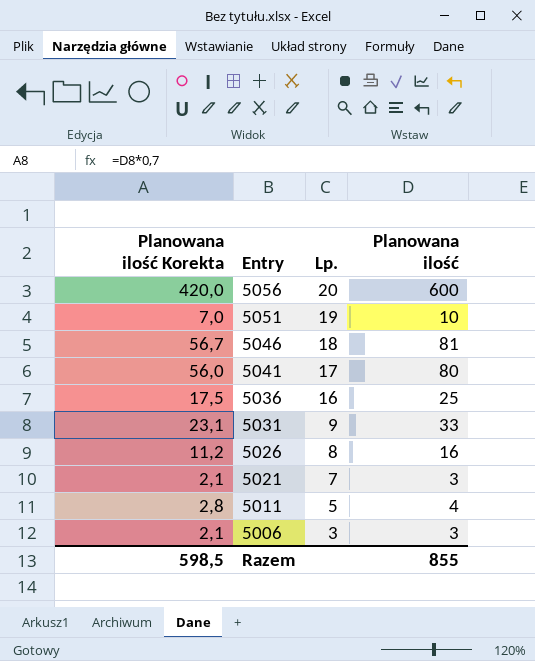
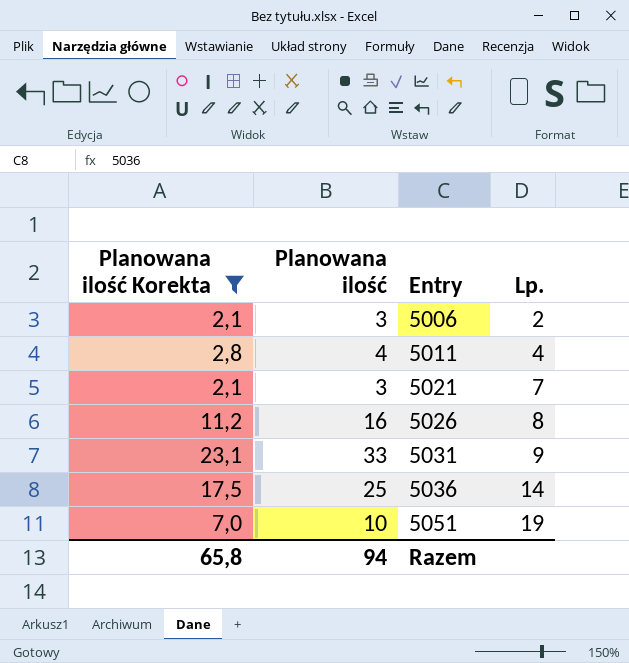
filter: none -> Planowana ilość Korekta <= 23,1
row order: Entry descending -> Entry ascending
column Planowana ilość | position: 4 -> 2
5006 | Lp.: 3 -> 2
5011 | Lp.: 5 -> 4
5036 | Lp.: 16 -> 14
Razem | Planowana ilość Korekta: 598,5 -> 65,8
Razem | Planowana ilość: 855 -> 94

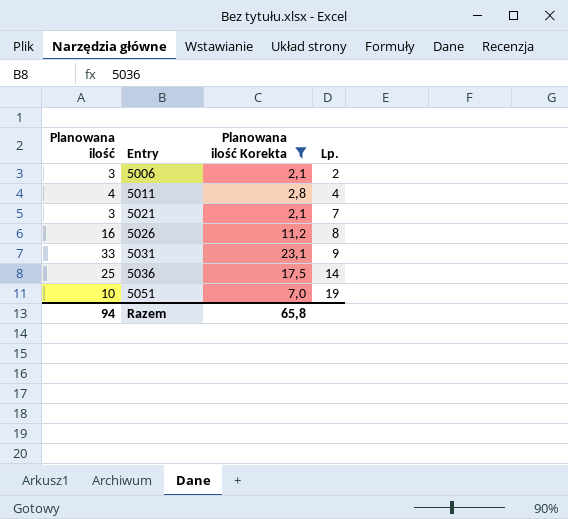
column Planowana ilość Korekta | position: 1 -> 3

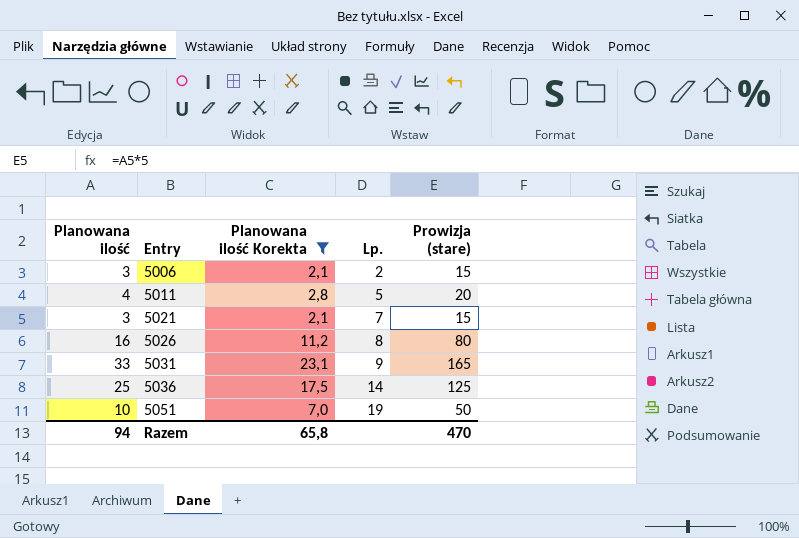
column Prowizja (stare) | formula: none -> [Planowana ilość] * 5
5011 | Lp.: 4 -> 5

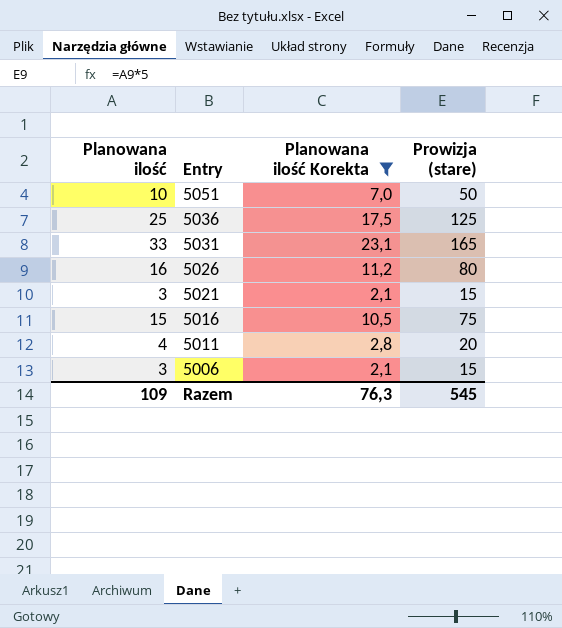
row order: Entry ascending -> Entry descending
column Lp. | position: 4 -> none
row 5016: none -> 15 | 10,5 | 75
Razem | Planowana ilość: 94 -> 109
Razem | Planowana ilość Korekta: 65,8 -> 76,3
Razem | Prowizja (stare): 470 -> 545

